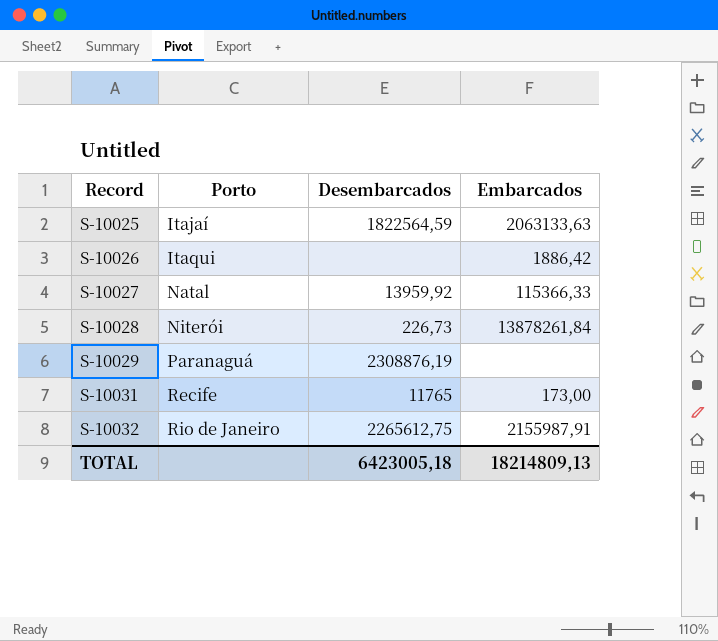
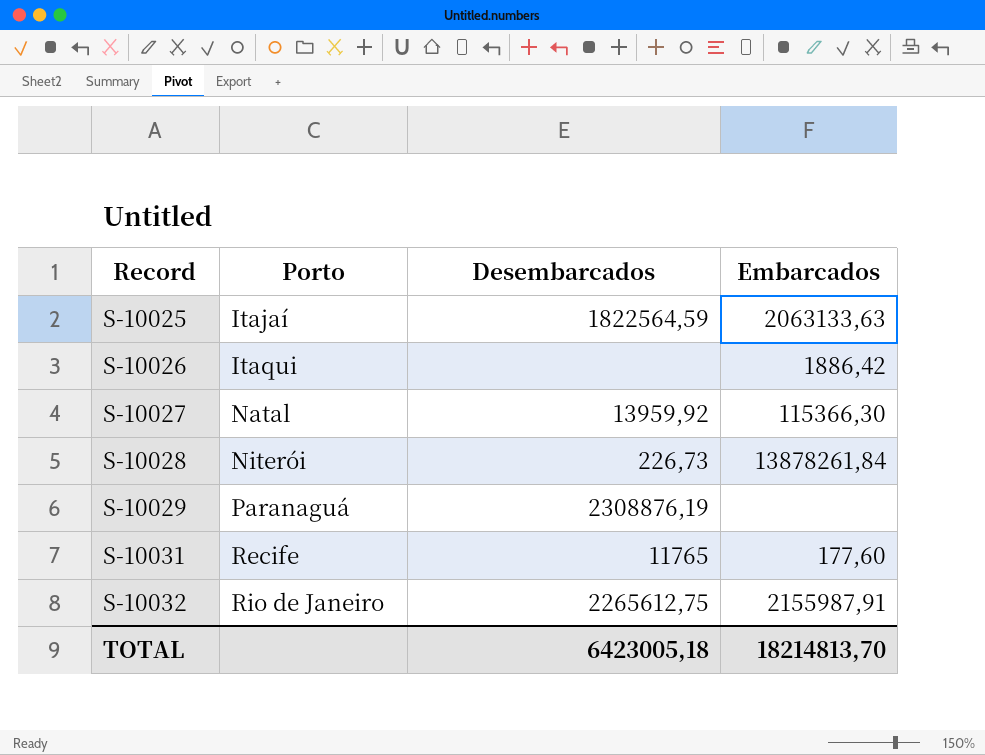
S-10027 | Embarcados: 115366,33 -> 115366,30
S-10031 | Embarcados: 173,00 -> 177,60
TOTAL | Embarcados: 18214809,13 -> 18214813,70

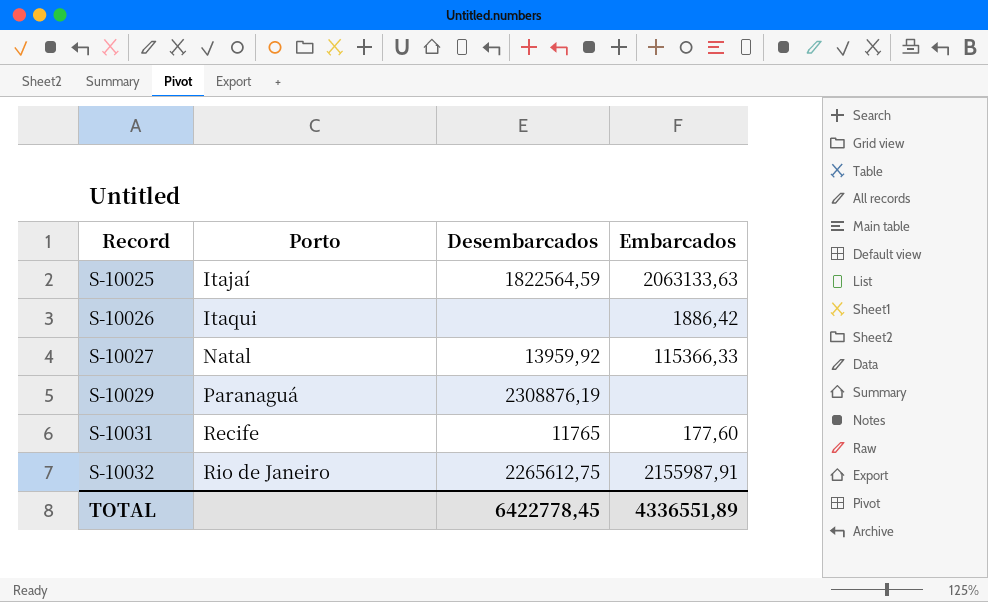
row S-10028: Niterói | 226,73 | 13878261,84 -> none
S-10027 | Embarcados: 115366,30 -> 115366,33
TOTAL | Desembarcados: 6423005,18 -> 6422778,45
TOTAL | Embarcados: 18214813,70 -> 4336551,89

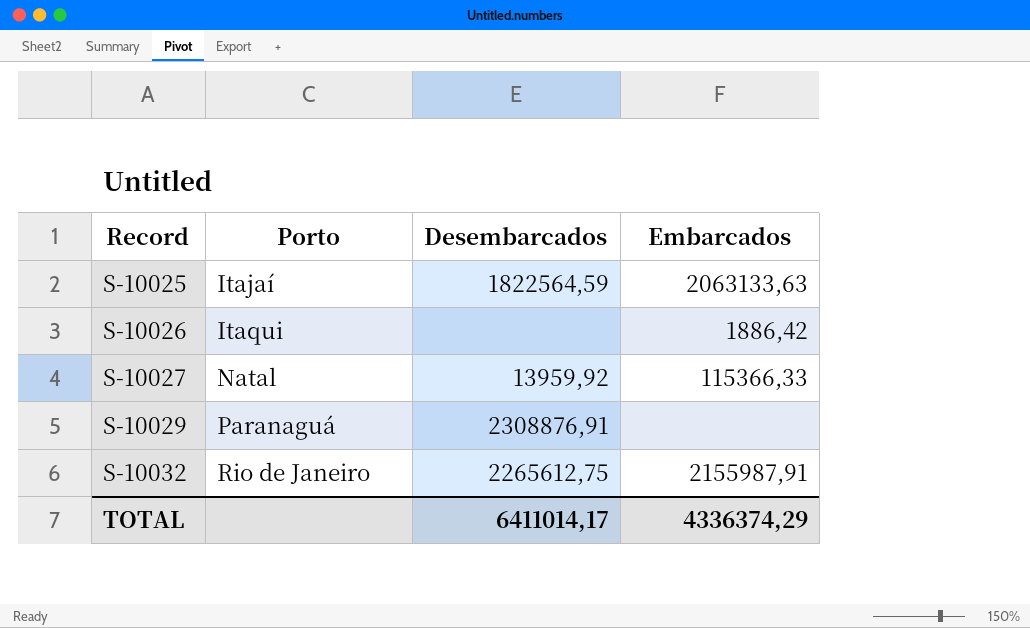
row S-10031: Recife | 11765 | 177,60 -> none
S-10029 | Desembarcados: 2308876,19 -> 2308876,91
TOTAL | Desembarcados: 6422778,45 -> 6411014,17
TOTAL | Embarcados: 4336551,89 -> 4336374,29

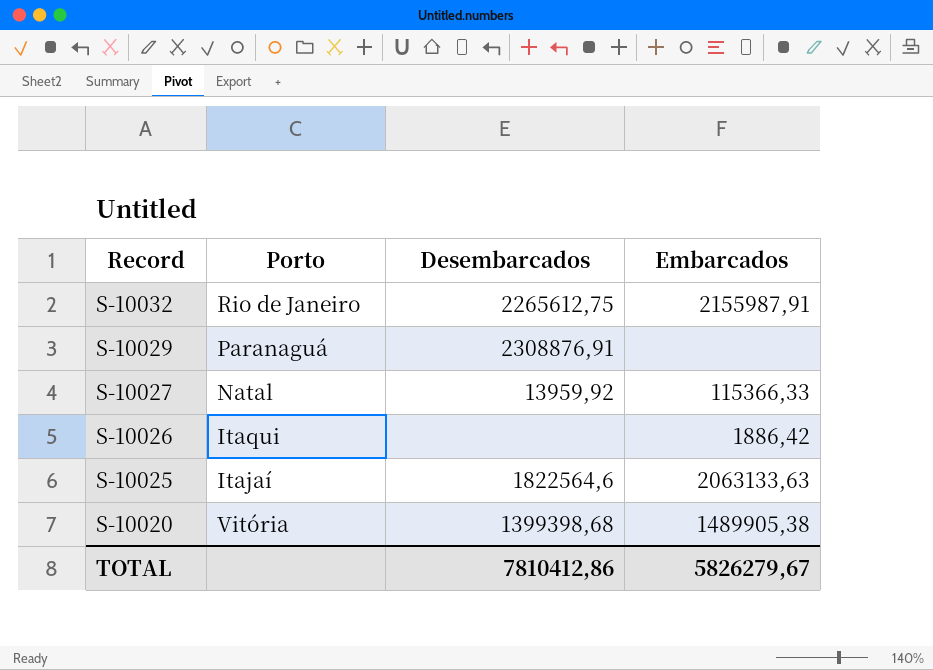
row order: Record ascending -> Record descending
S-10025 | Desembarcados: 1822564,59 -> 1822564,6
row S-10020: none -> Vitória | 1399398,68 | 1489905,38
TOTAL | Desembarcados: 6411014,17 -> 7810412,86
TOTAL | Embarcados: 4336374,29 -> 5826279,67

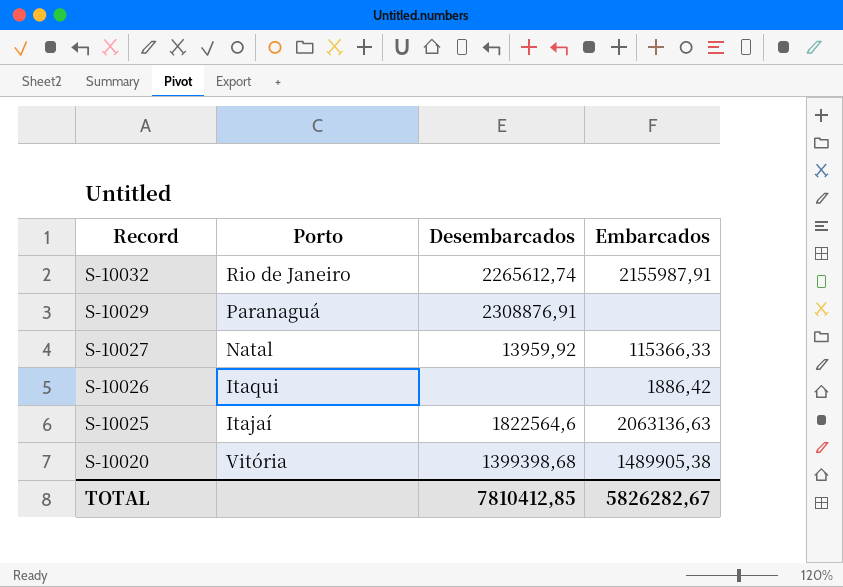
S-10032 | Desembarcados: 2265612,75 -> 2265612,74
S-10025 | Embarcados: 2063133,63 -> 2063136,63
TOTAL | Desembarcados: 7810412,86 -> 7810412,85
TOTAL | Embarcados: 5826279,67 -> 5826282,67

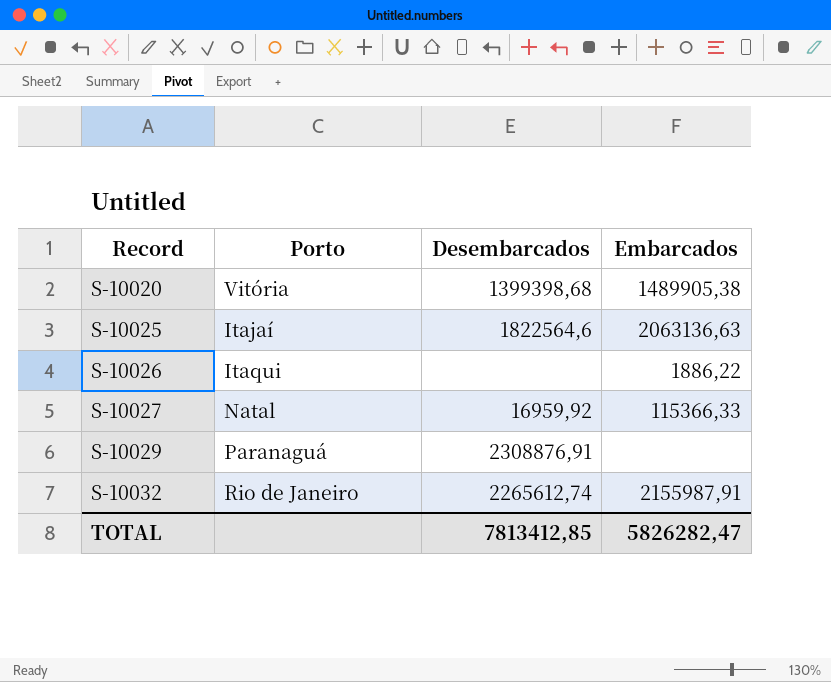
row order: Record descending -> Record ascending
S-10026 | Embarcados: 1886,42 -> 1886,22
S-10027 | Desembarcados: 13959,92 -> 16959,92
TOTAL | Desembarcados: 7810412,85 -> 7813412,85
TOTAL | Embarcados: 5826282,67 -> 5826282,47

